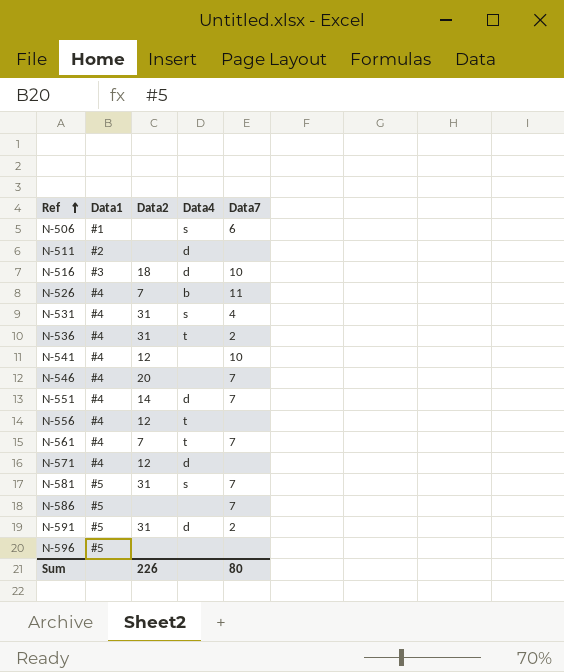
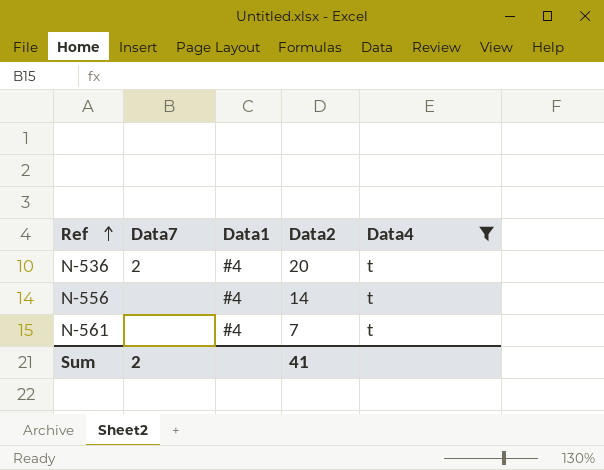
filter: none -> Data4 = t
column Data7 | position: 5 -> 2
N-536 | Data2: 31 -> 20
N-556 | Data2: 12 -> 14
N-561 | Data7: 7 -> none
Sum | Data7: 80 -> 2
Sum | Data2: 226 -> 41

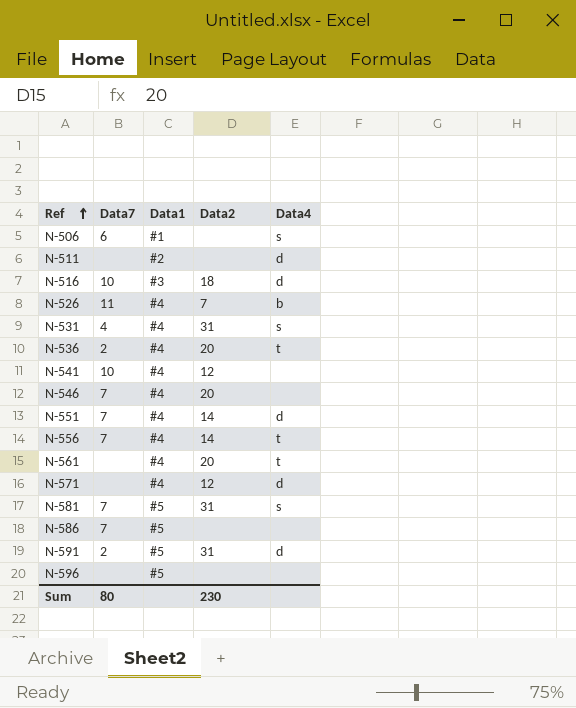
filter: Data4 = t -> none
N-556 | Data7: none -> 7
N-561 | Data2: 7 -> 20
Sum | Data7: 2 -> 80
Sum | Data2: 41 -> 230

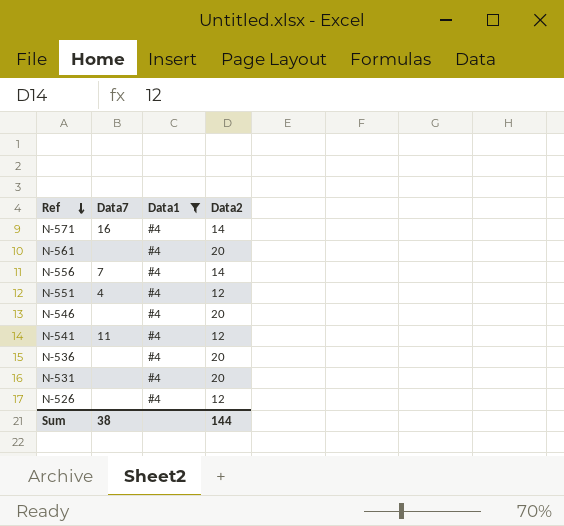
filter: none -> Data1 = #4
row order: Ref ascending -> Ref descending
column Data4 | position: 5 -> none
N-571 | Data7: none -> 16
N-571 | Data2: 12 -> 14
N-551 | Data7: 7 -> 4
N-551 | Data2: 14 -> 12
N-546 | Data7: 7 -> none
N-541 | Data7: 10 -> 11
N-536 | Data7: 2 -> none
N-531 | Data7: 4 -> none
N-531 | Data2: 31 -> 20
N-526 | Data7: 11 -> none
N-526 | Data2: 7 -> 12
Sum | Data7: 80 -> 38
Sum | Data2: 230 -> 144

